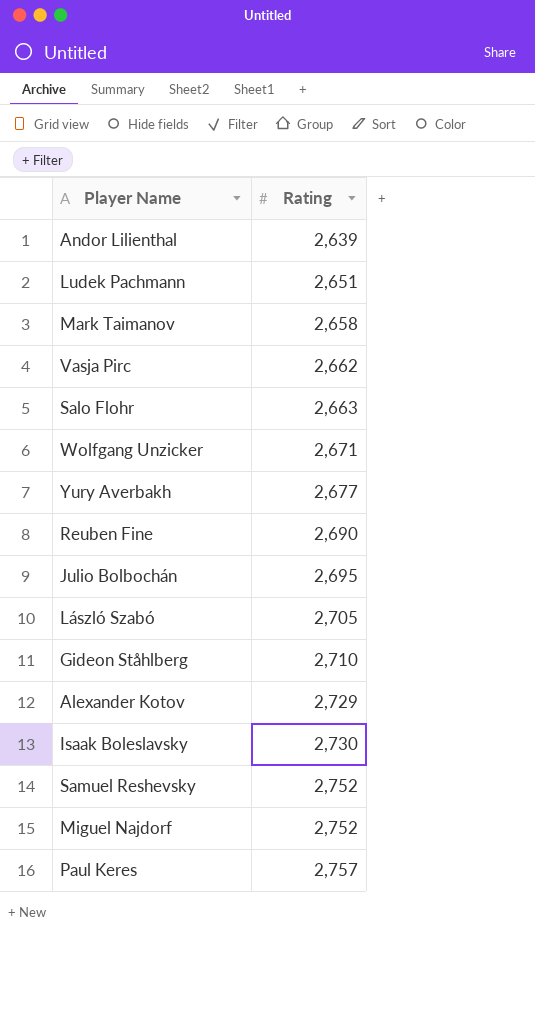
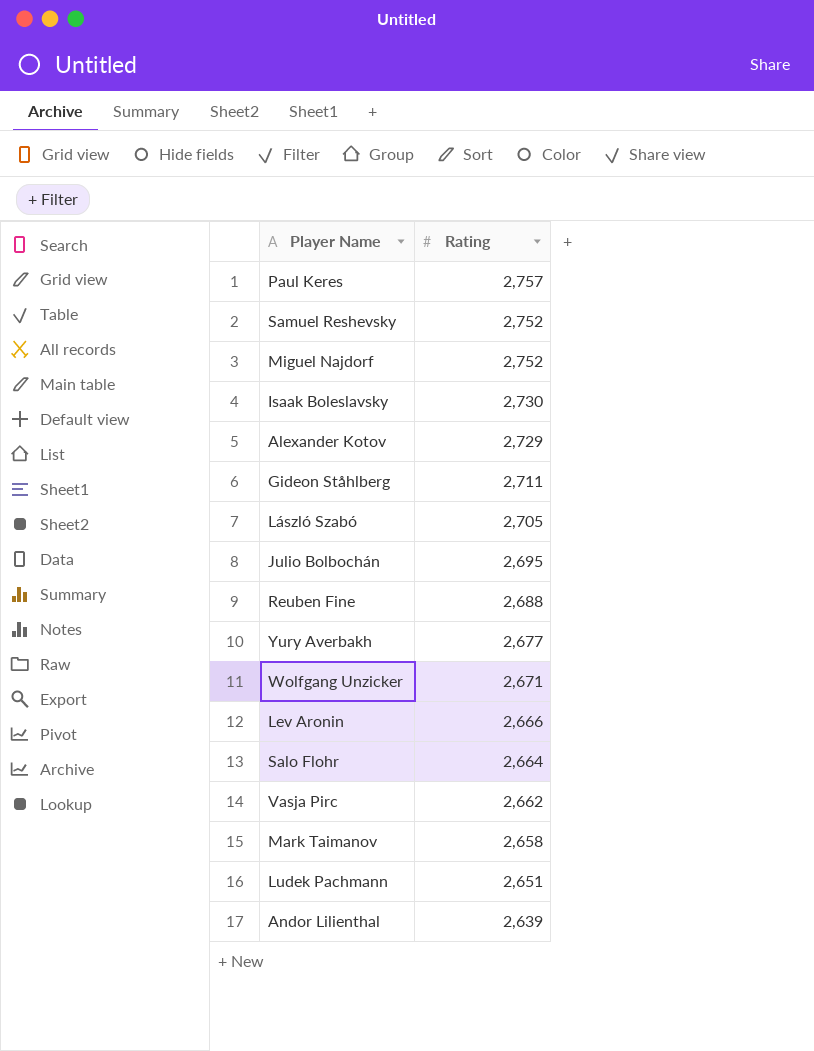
row order: Rating ascending -> Rating descending
Gideon Ståhlberg | Rating: 2,710 -> 2,711
Reuben Fine | Rating: 2,690 -> 2,688
row Lev Aronin: none -> 2,666
Salo Flohr | Rating: 2,663 -> 2,664

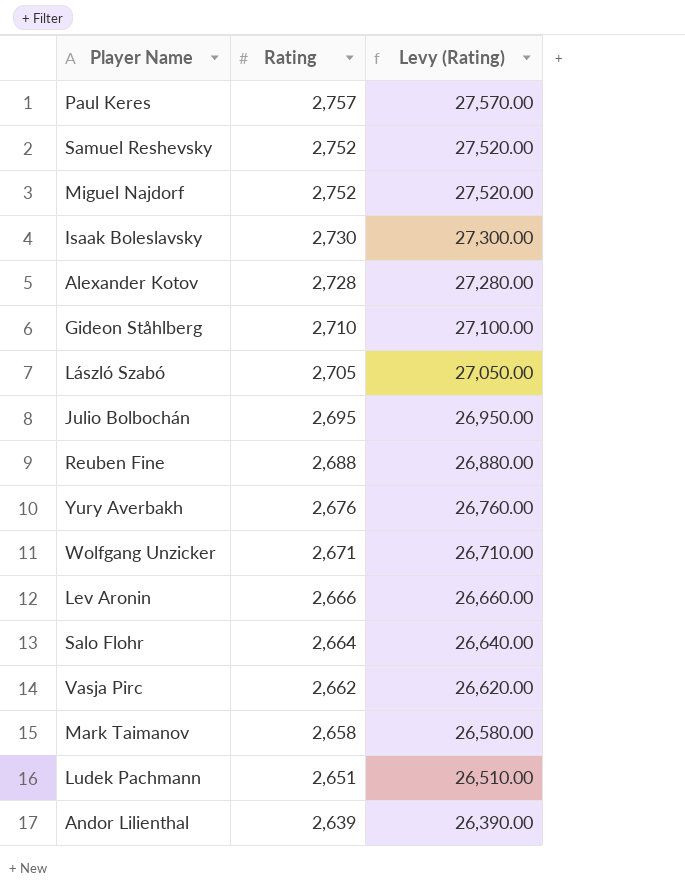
column Levy (Rating) | formula: none -> [Rating] * 10
Alexander Kotov | Rating: 2,729 -> 2,728
Gideon Ståhlberg | Rating: 2,711 -> 2,710
Yury Averbakh | Rating: 2,677 -> 2,676

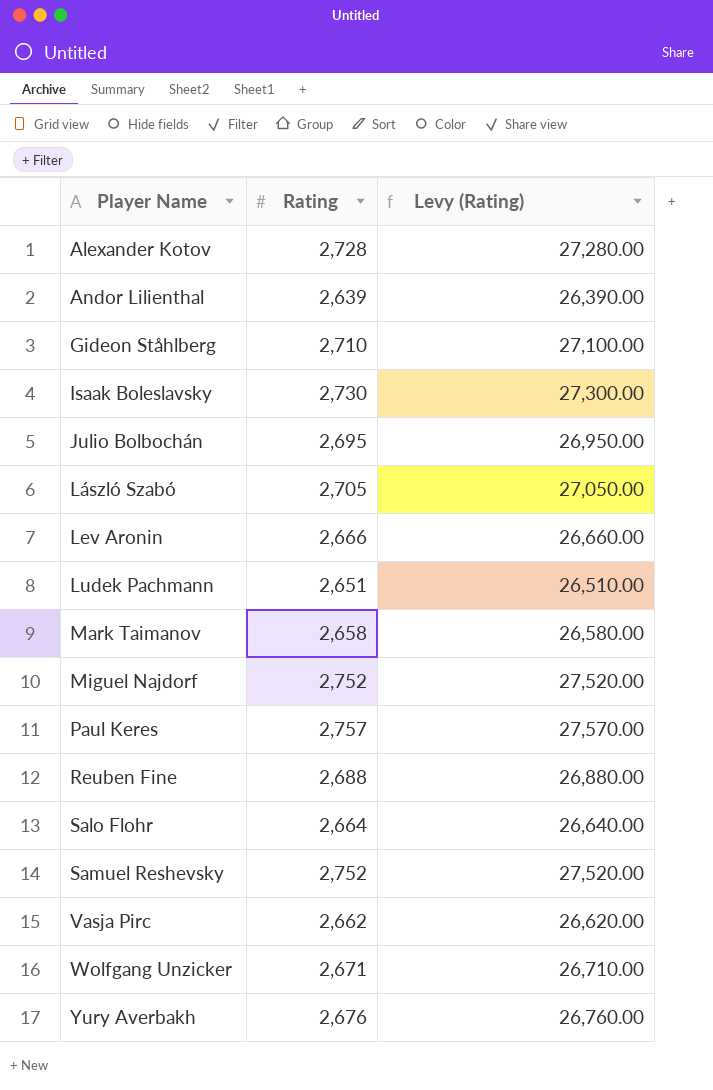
row order: Rating descending -> Player Name ascending

